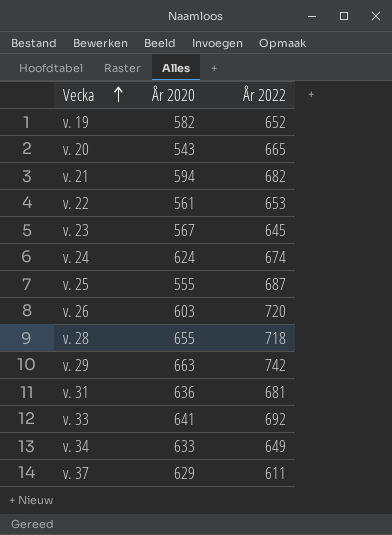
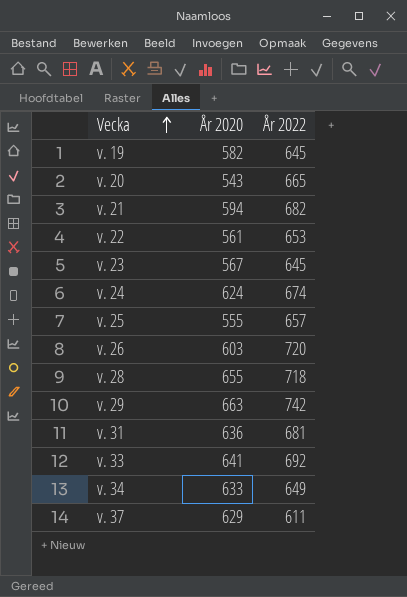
v. 19 | År 2022: 652 -> 645
v. 25 | År 2022: 687 -> 657

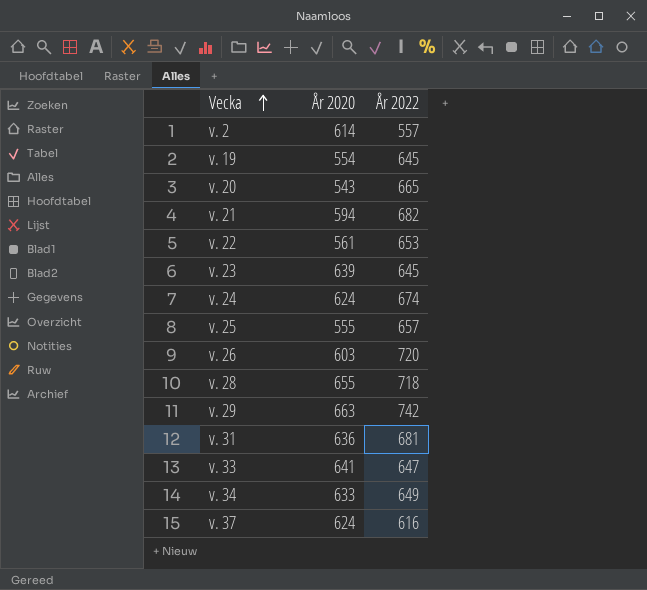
row v. 2: none -> 614 | 557
v. 19 | År 2020: 582 -> 554
v. 23 | År 2020: 567 -> 639
v. 33 | År 2022: 692 -> 647
v. 37 | År 2020: 629 -> 624
v. 37 | År 2022: 611 -> 616

